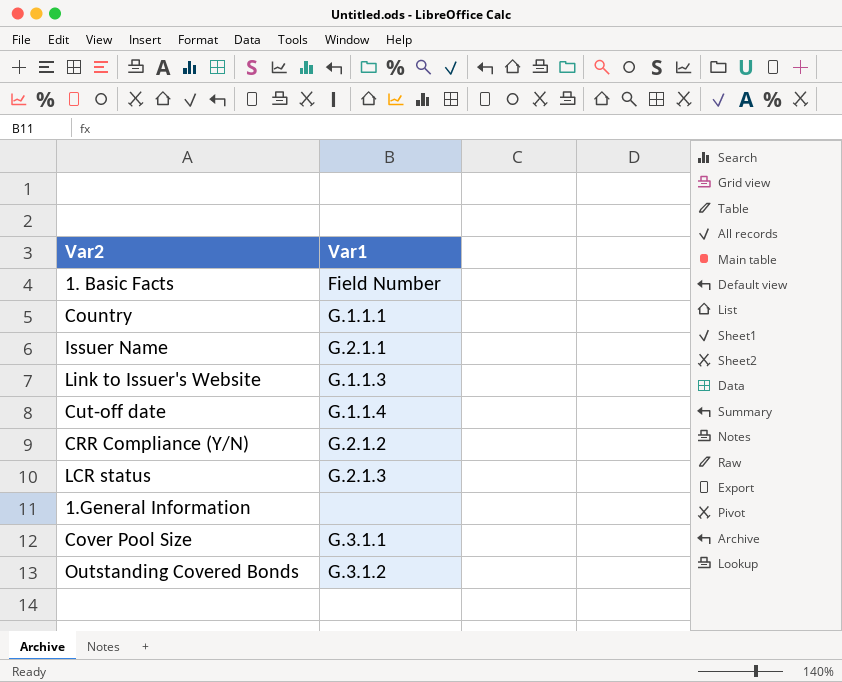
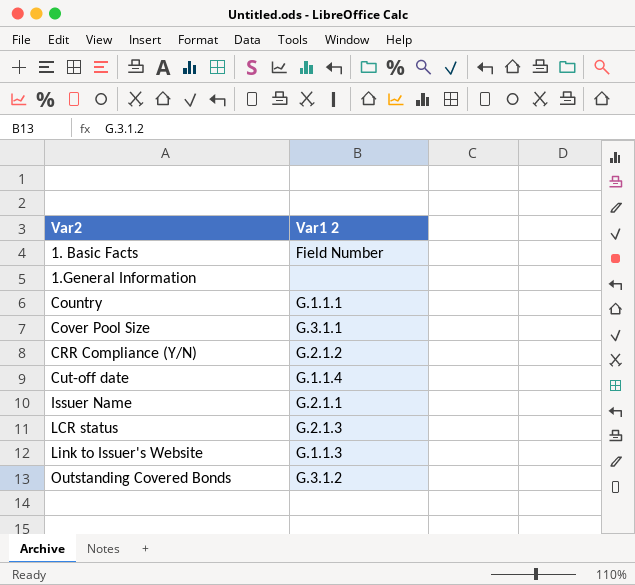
row order: none -> Var2 ascending
column name: Var1 -> Var1 2

